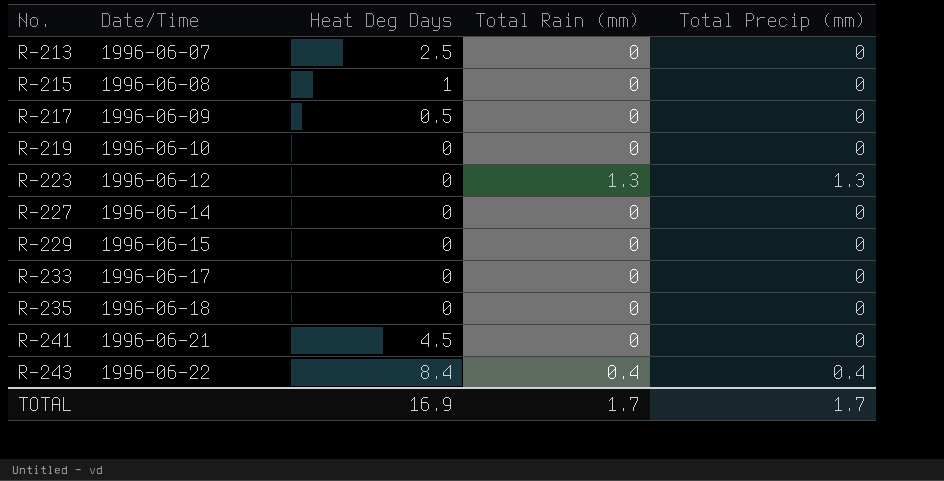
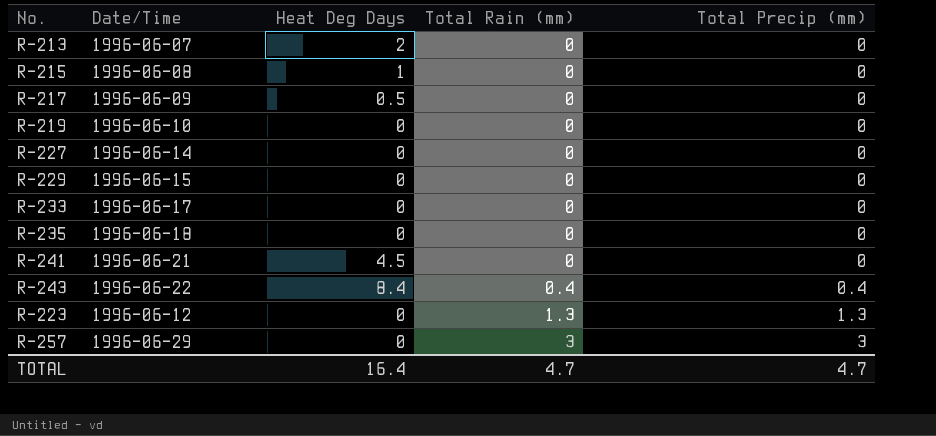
row order: No. ascending -> Total Rain (mm) ascending
R-213 | Heat Deg Days: 2.5 -> 2
row R-257: none -> 1996-06-29 | 0 | 3 | 3
TOTAL | Heat Deg Days: 16.9 -> 16.4
TOTAL | Total Rain (mm): 1.7 -> 4.7
TOTAL | Total Precip (mm): 1.7 -> 4.7

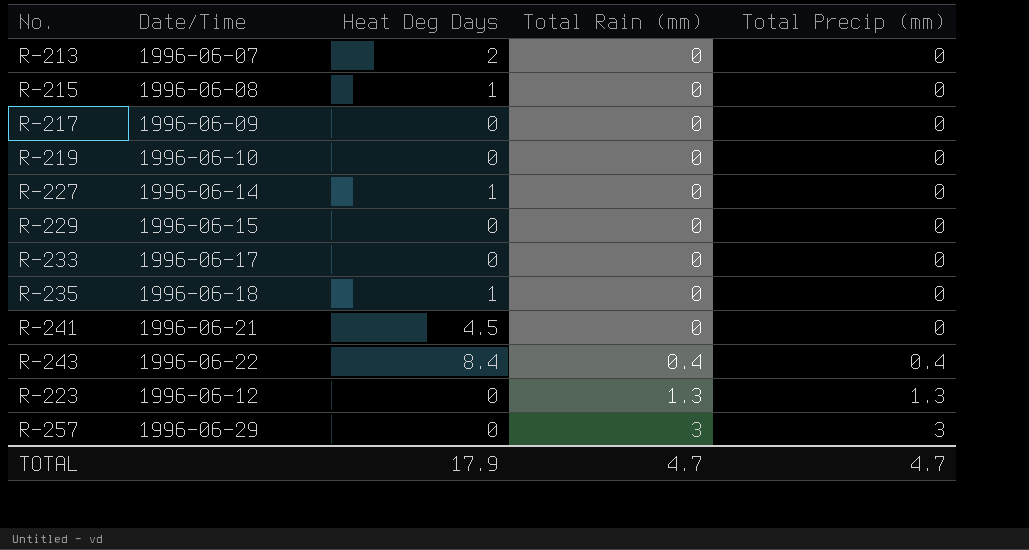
R-217 | Heat Deg Days: 0.5 -> 0
R-227 | Heat Deg Days: 0 -> 1
R-235 | Heat Deg Days: 0 -> 1
TOTAL | Heat Deg Days: 16.4 -> 17.9

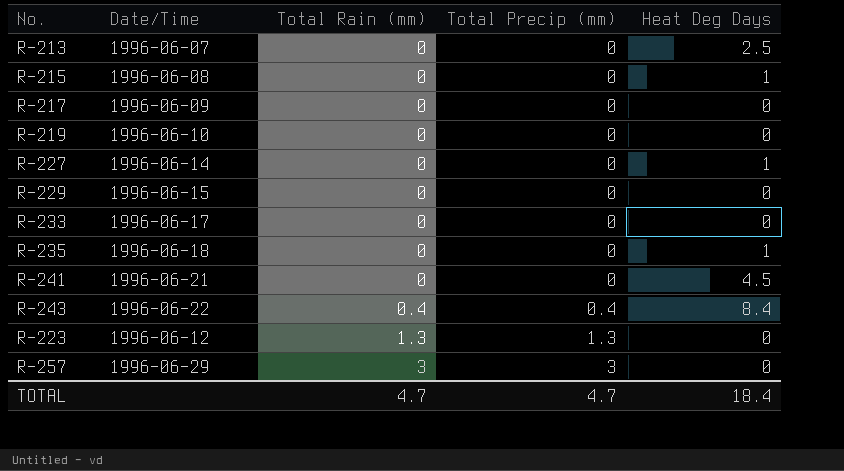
column Heat Deg Days | position: 3 -> 5
R-213 | Heat Deg Days: 2 -> 2.5
TOTAL | Heat Deg Days: 17.9 -> 18.4

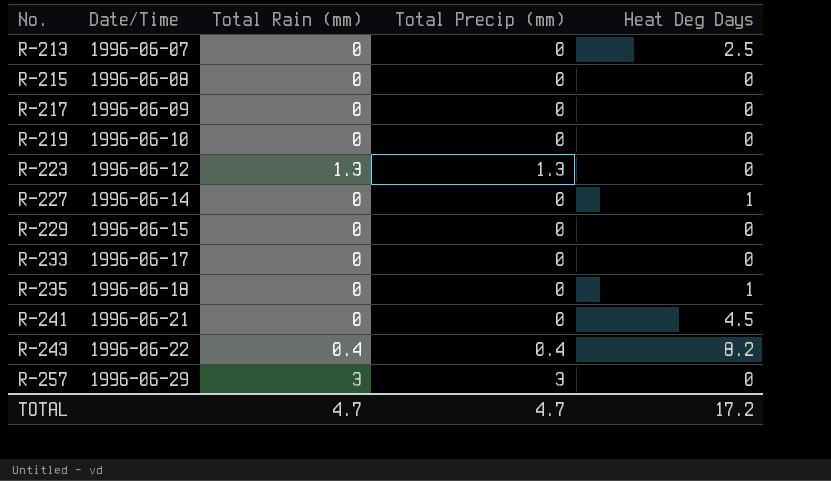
row order: Total Rain (mm) ascending -> No. ascending
R-215 | Heat Deg Days: 1 -> 0
R-243 | Heat Deg Days: 8.4 -> 8.2
TOTAL | Heat Deg Days: 18.4 -> 17.2

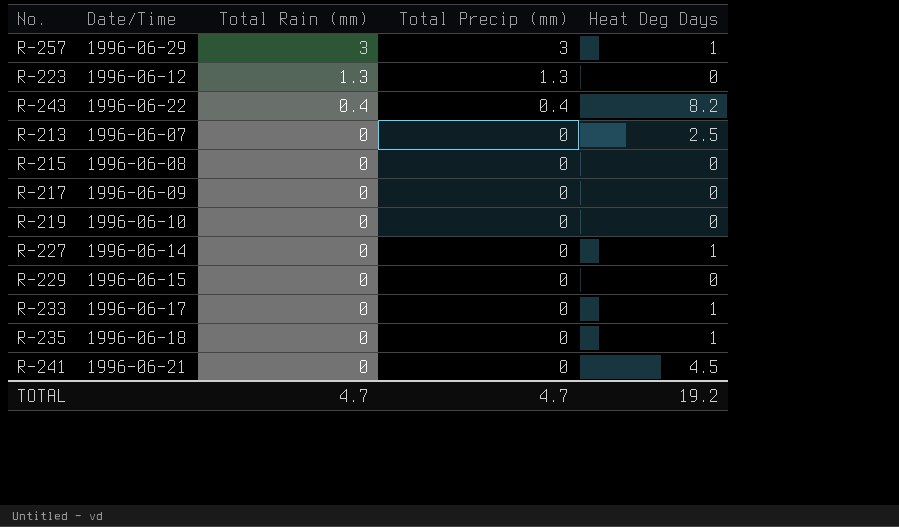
row order: No. ascending -> Total Rain (mm) descending
R-257 | Heat Deg Days: 0 -> 1
R-233 | Heat Deg Days: 0 -> 1
TOTAL | Heat Deg Days: 17.2 -> 19.2

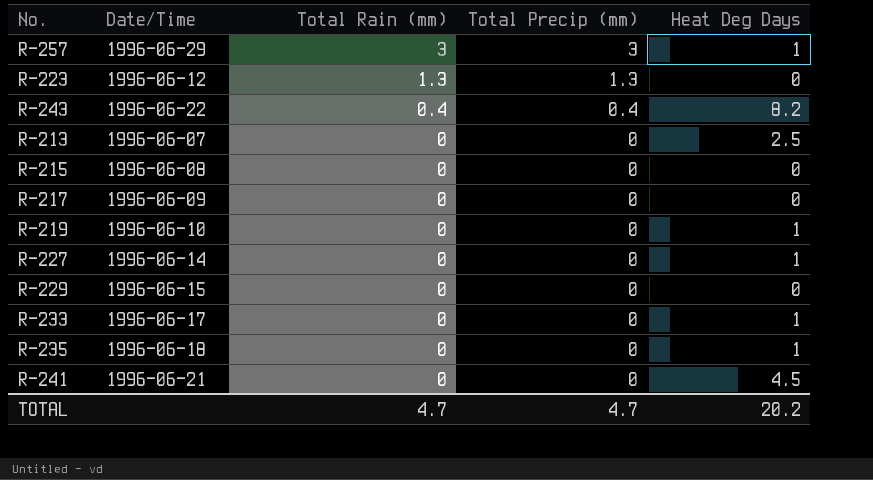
R-219 | Heat Deg Days: 0 -> 1
TOTAL | Heat Deg Days: 19.2 -> 20.2

